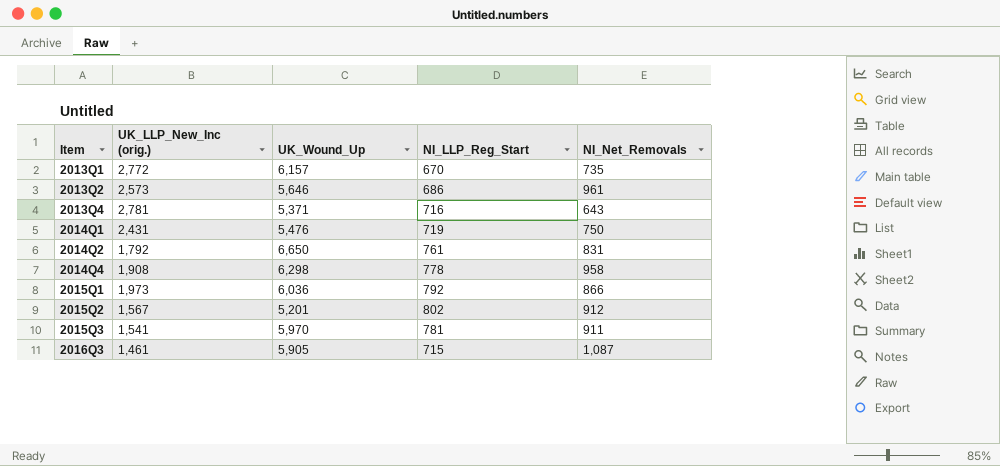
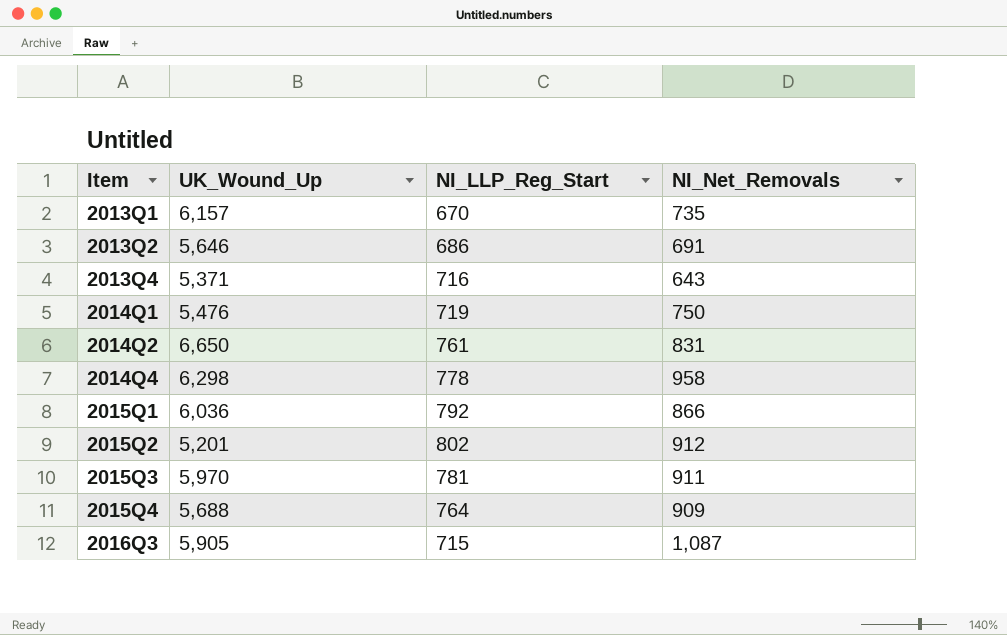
column UK_LLP_New_Inc (orig.) | position: 2 -> none
2013Q2 | NI_Net_Removals: 961 -> 691
row 2015Q4: none -> 5,688 | 764 | 909

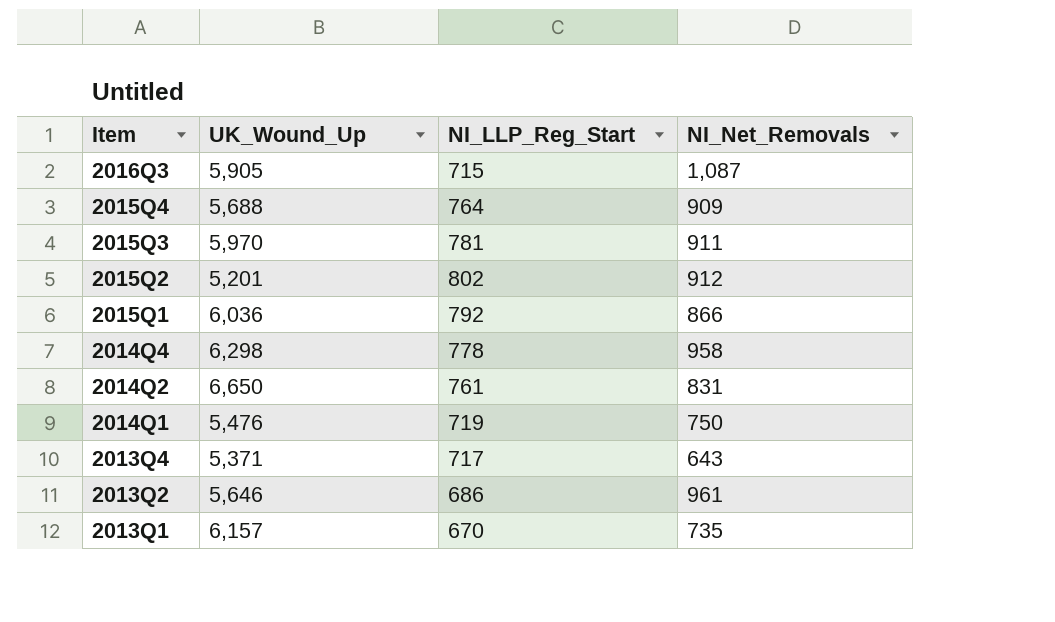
row order: Item ascending -> Item descending
2013Q4 | NI_LLP_Reg_Start: 716 -> 717
2013Q2 | NI_Net_Removals: 691 -> 961

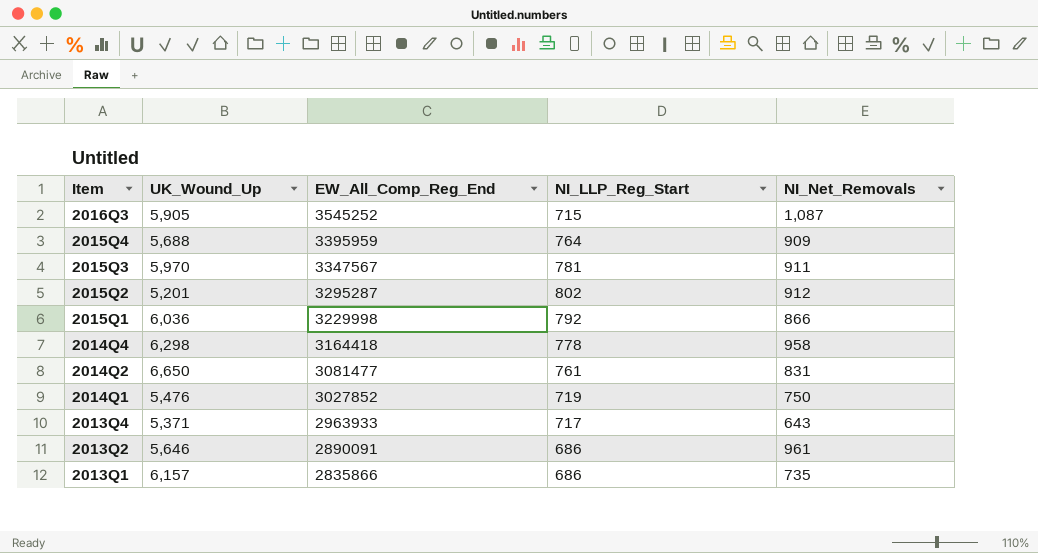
column EW_All_Comp_Reg_End | position: none -> 3
2013Q1 | NI_LLP_Reg_Start: 670 -> 686

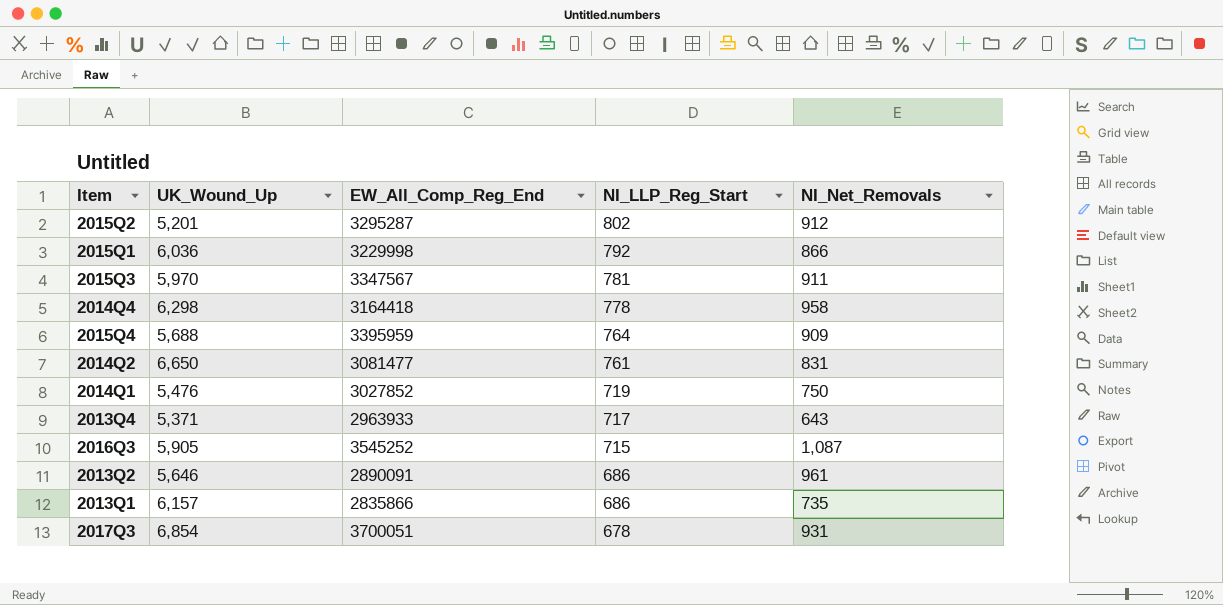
row order: Item descending -> NI_LLP_Reg_Start descending
row 2017Q3: none -> 6,854 | 3700051 | 678 | 931

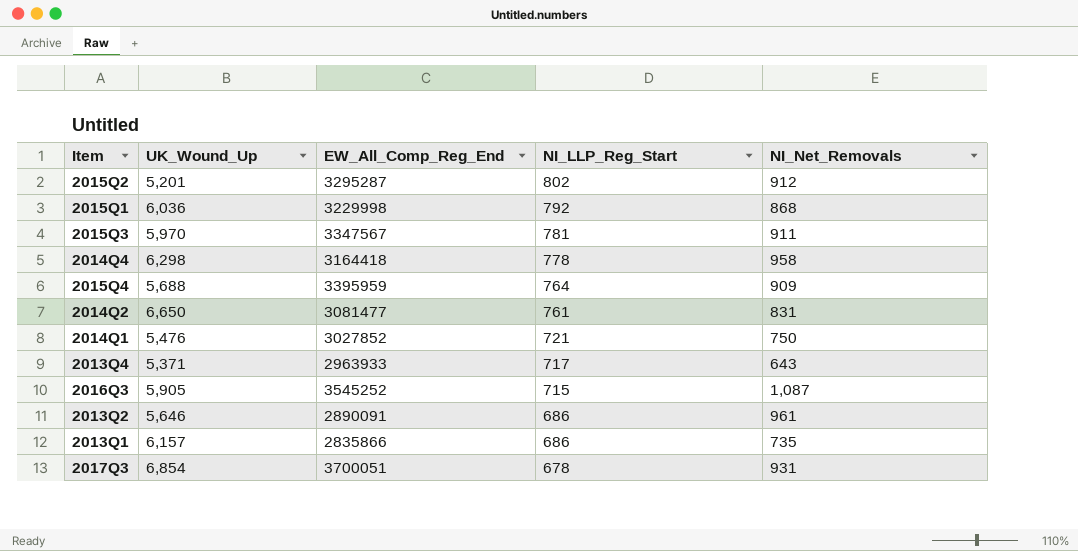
2015Q1 | NI_Net_Removals: 866 -> 868
2014Q1 | NI_LLP_Reg_Start: 719 -> 721

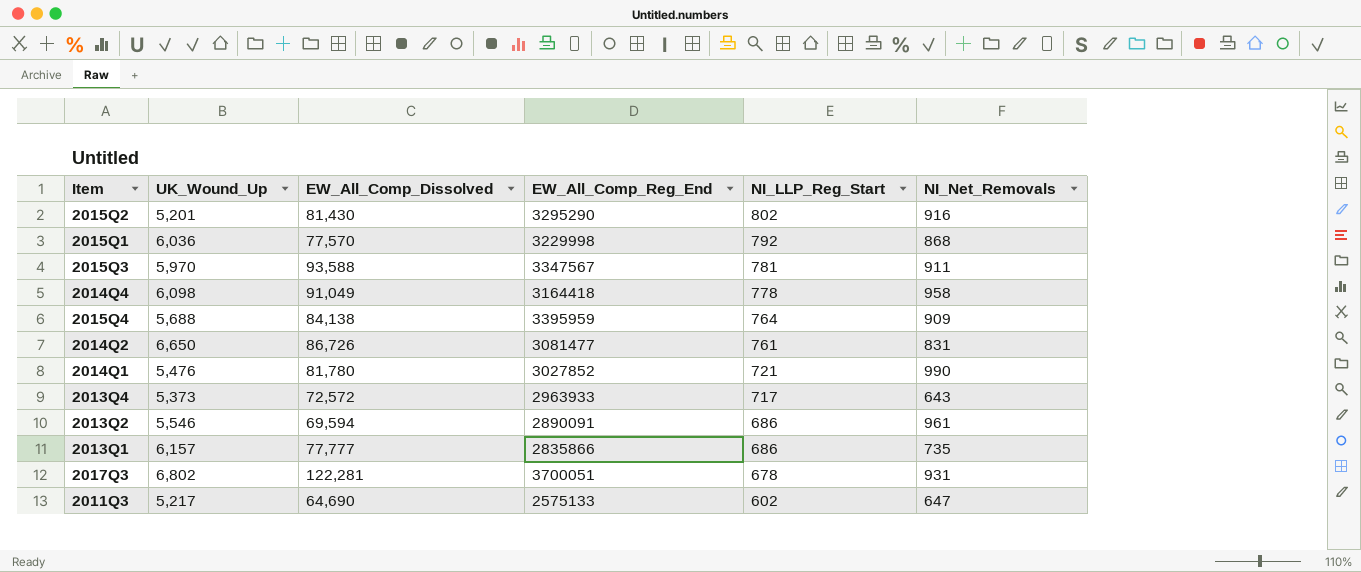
column EW_All_Comp_Dissolved | position: none -> 3
row 2016Q3: 5,905 | 3545252 | 715 | 1,087 -> none
2015Q2 | EW_All_Comp_Reg_End: 3295287 -> 3295290
2015Q2 | NI_Net_Removals: 912 -> 916
2014Q4 | UK_Wound_Up: 6,298 -> 6,098
2014Q1 | NI_Net_Removals: 750 -> 990
2013Q4 | UK_Wound_Up: 5,371 -> 5,373
2013Q2 | UK_Wound_Up: 5,646 -> 5,546
2017Q3 | UK_Wound_Up: 6,854 -> 6,802
row 2011Q3: none -> 5,217 | 64,690 | 2575133 | 602 | 647

